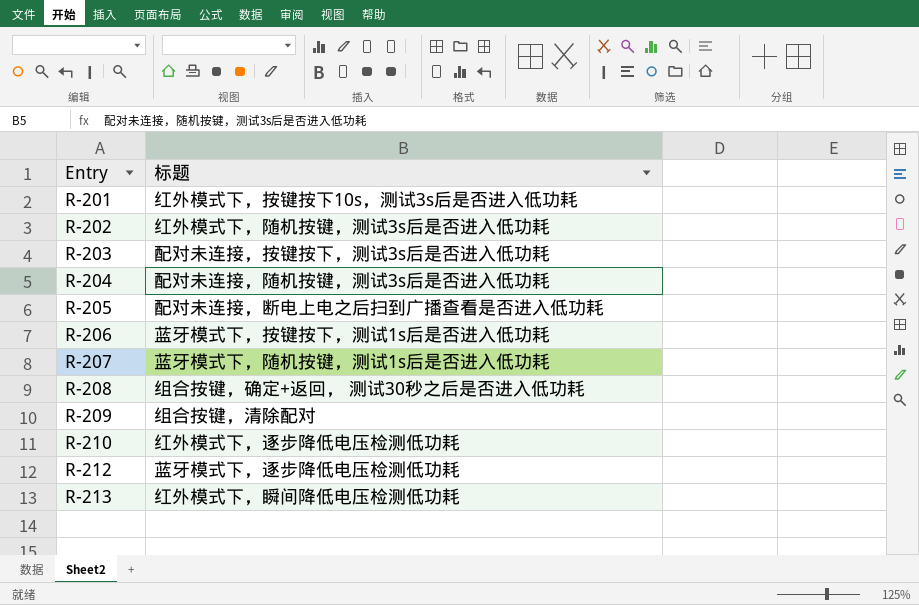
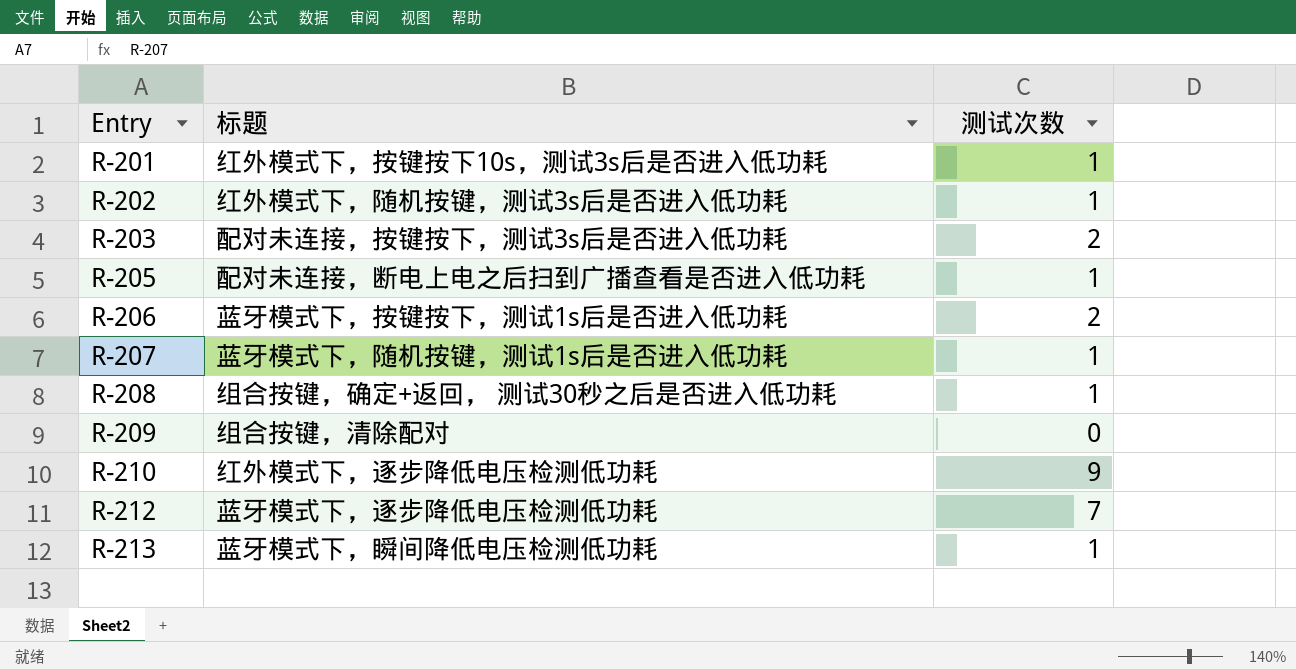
column 测试次数 | position: none -> 3
row R-204: 配对未连接，随机按键，测试3s后是否进入低功耗 -> none
R-213 | 标题: 红外模式下，瞬间降低电压检测低功耗 -> 蓝牙模式下，瞬间降低电压检测低功耗

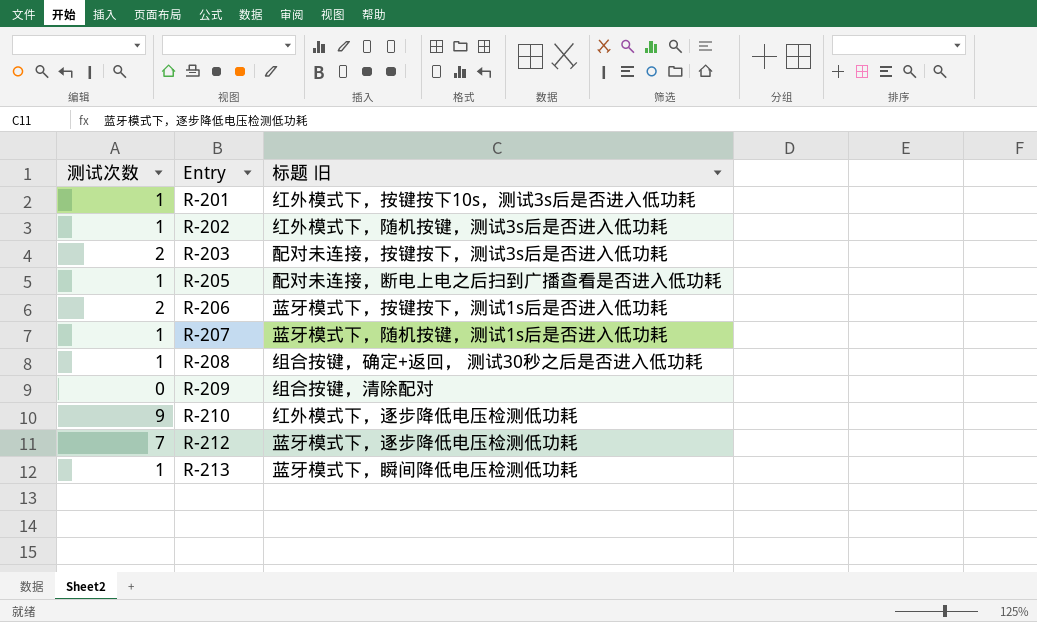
column 测试次数 | position: 3 -> 1
column name: 标题 -> 标题 旧

